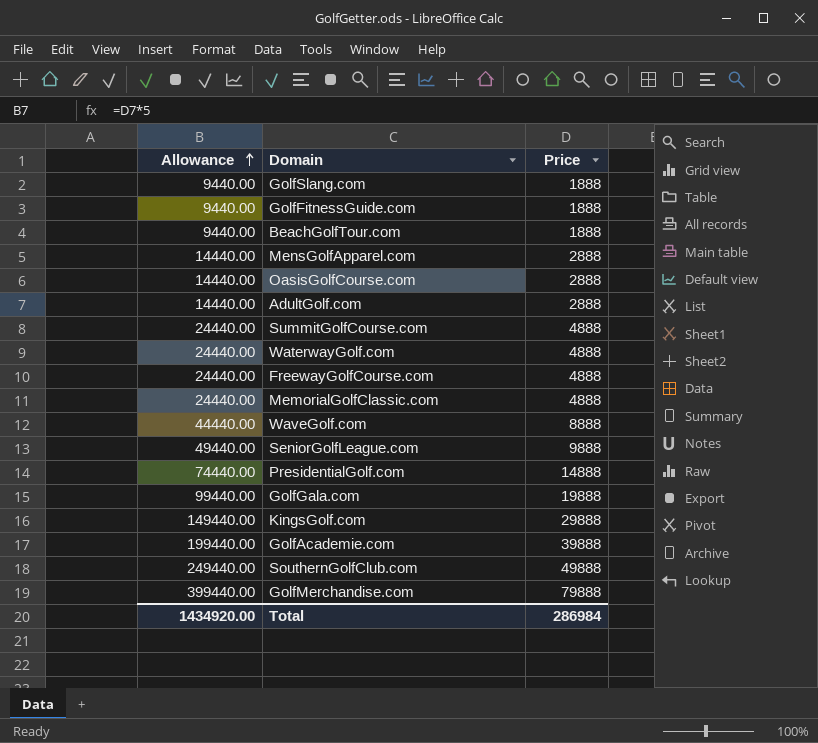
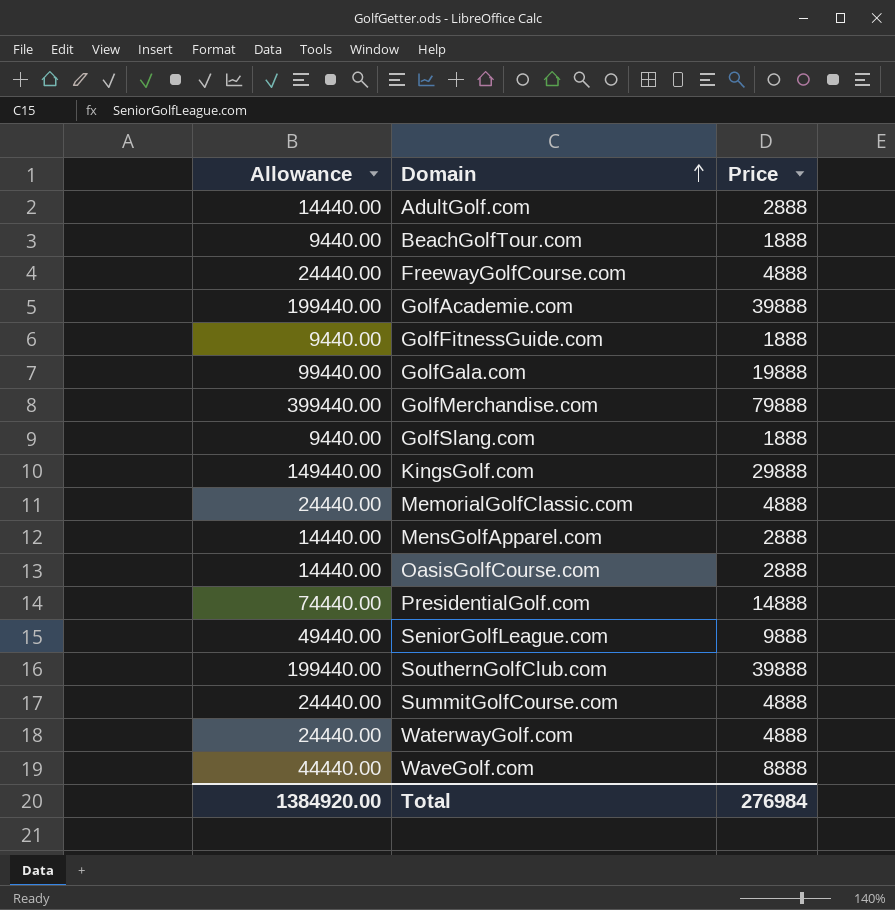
row order: Allowance ascending -> Domain ascending
SouthernGolfClub.com | Allowance: 249440.00 -> 199440.00
SouthernGolfClub.com | Price: 49888 -> 39888
Total | Allowance: 1434920.00 -> 1384920.00
Total | Price: 286984 -> 276984

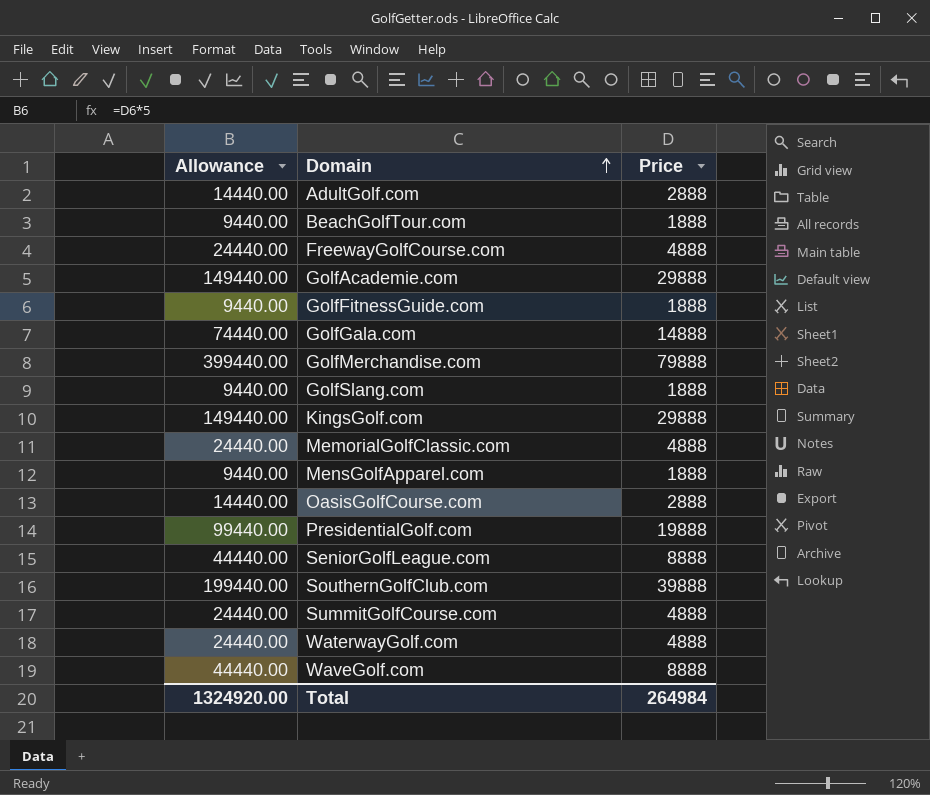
GolfAcademie.com | Allowance: 199440.00 -> 149440.00
GolfAcademie.com | Price: 39888 -> 29888
GolfGala.com | Allowance: 99440.00 -> 74440.00
GolfGala.com | Price: 19888 -> 14888
MensGolfApparel.com | Allowance: 14440.00 -> 9440.00
MensGolfApparel.com | Price: 2888 -> 1888
PresidentialGolf.com | Allowance: 74440.00 -> 99440.00
PresidentialGolf.com | Price: 14888 -> 19888
SeniorGolfLeague.com | Allowance: 49440.00 -> 44440.00
SeniorGolfLeague.com | Price: 9888 -> 8888
Total | Allowance: 1384920.00 -> 1324920.00
Total | Price: 276984 -> 264984

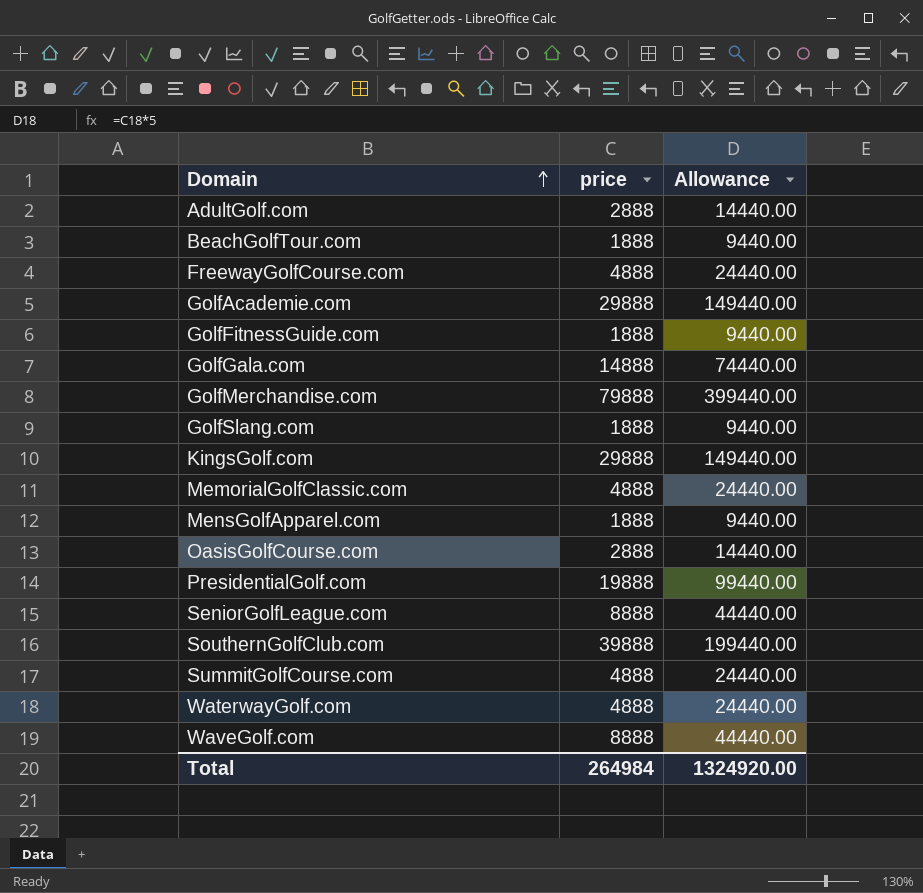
column name: Price -> price
column Allowance | position: 1 -> 3

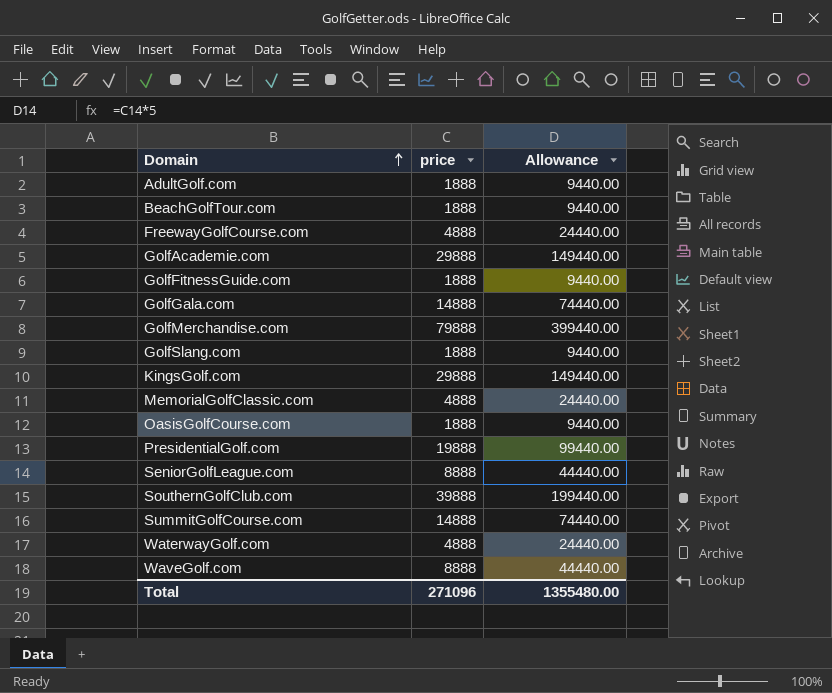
row MensGolfApparel.com: 1888 | 9440.00 -> none
AdultGolf.com | price: 2888 -> 1888
AdultGolf.com | Allowance: 14440.00 -> 9440.00
OasisGolfCourse.com | price: 2888 -> 1888
OasisGolfCourse.com | Allowance: 14440.00 -> 9440.00
SummitGolfCourse.com | price: 4888 -> 14888
SummitGolfCourse.com | Allowance: 24440.00 -> 74440.00
Total | price: 264984 -> 271096
Total | Allowance: 1324920.00 -> 1355480.00

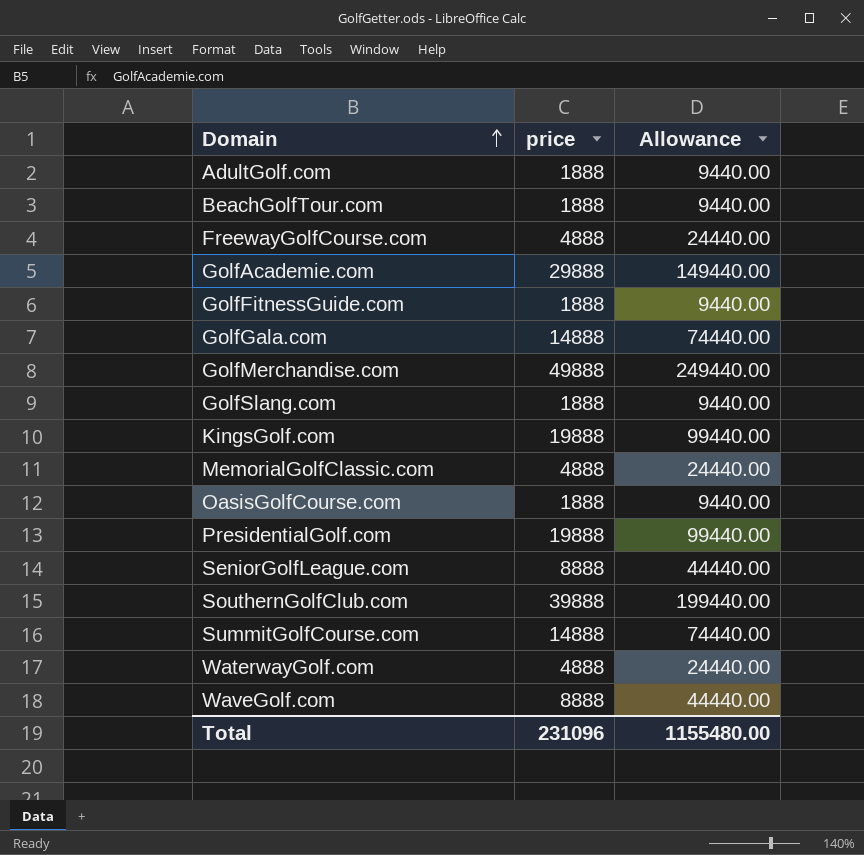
GolfMerchandise.com | price: 79888 -> 49888
GolfMerchandise.com | Allowance: 399440.00 -> 249440.00
KingsGolf.com | price: 29888 -> 19888
KingsGolf.com | Allowance: 149440.00 -> 99440.00
Total | price: 271096 -> 231096
Total | Allowance: 1355480.00 -> 1155480.00

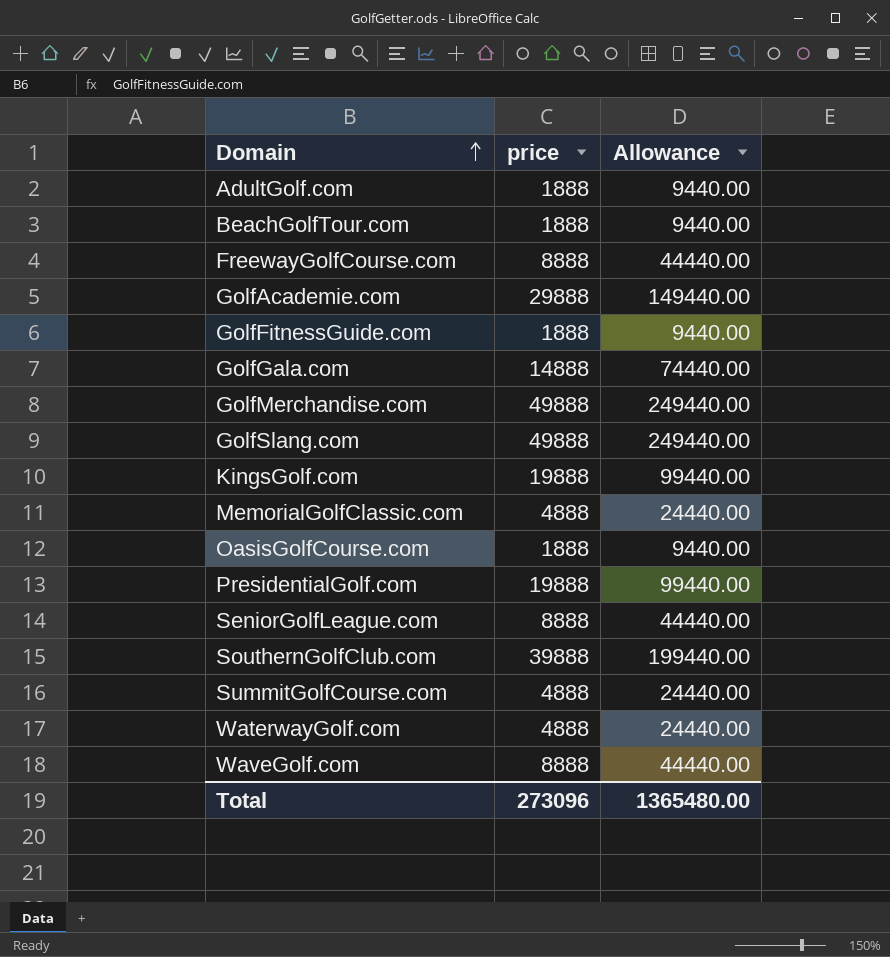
FreewayGolfCourse.com | price: 4888 -> 8888
FreewayGolfCourse.com | Allowance: 24440.00 -> 44440.00
GolfSlang.com | price: 1888 -> 49888
GolfSlang.com | Allowance: 9440.00 -> 249440.00
SummitGolfCourse.com | price: 14888 -> 4888
SummitGolfCourse.com | Allowance: 74440.00 -> 24440.00
Total | price: 231096 -> 273096
Total | Allowance: 1155480.00 -> 1365480.00

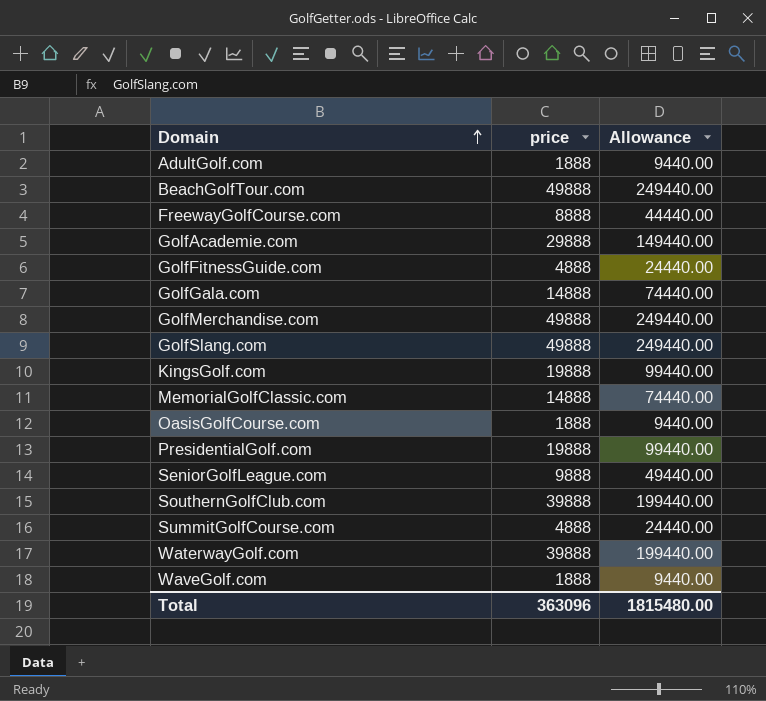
BeachGolfTour.com | price: 1888 -> 49888
BeachGolfTour.com | Allowance: 9440.00 -> 249440.00
GolfFitnessGuide.com | price: 1888 -> 4888
GolfFitnessGuide.com | Allowance: 9440.00 -> 24440.00
MemorialGolfClassic.com | price: 4888 -> 14888
MemorialGolfClassic.com | Allowance: 24440.00 -> 74440.00
SeniorGolfLeague.com | price: 8888 -> 9888
SeniorGolfLeague.com | Allowance: 44440.00 -> 49440.00
WaterwayGolf.com | price: 4888 -> 39888
WaterwayGolf.com | Allowance: 24440.00 -> 199440.00
WaveGolf.com | price: 8888 -> 1888
WaveGolf.com | Allowance: 44440.00 -> 9440.00
Total | price: 273096 -> 363096
Total | Allowance: 1365480.00 -> 1815480.00

